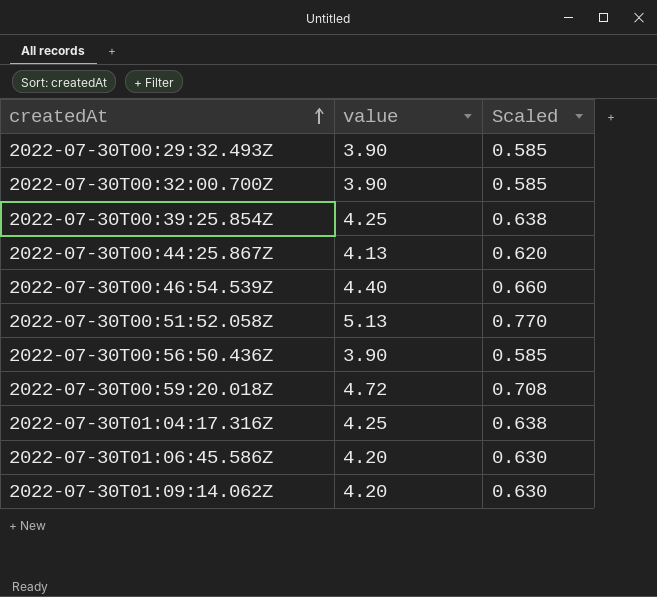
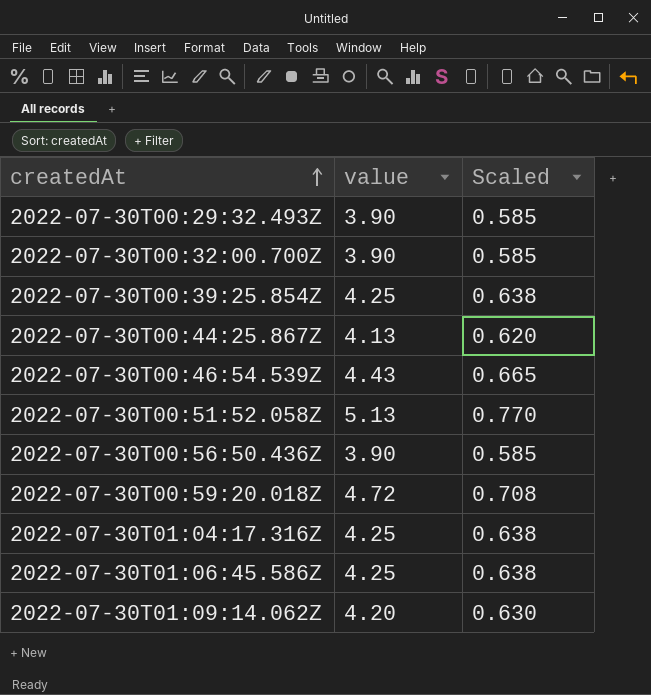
2022-07-30T00:46:54.539Z | value: 4.40 -> 4.43
2022-07-30T00:46:54.539Z | Scaled: 0.660 -> 0.665
2022-07-30T01:06:45.586Z | value: 4.20 -> 4.25
2022-07-30T01:06:45.586Z | Scaled: 0.630 -> 0.638

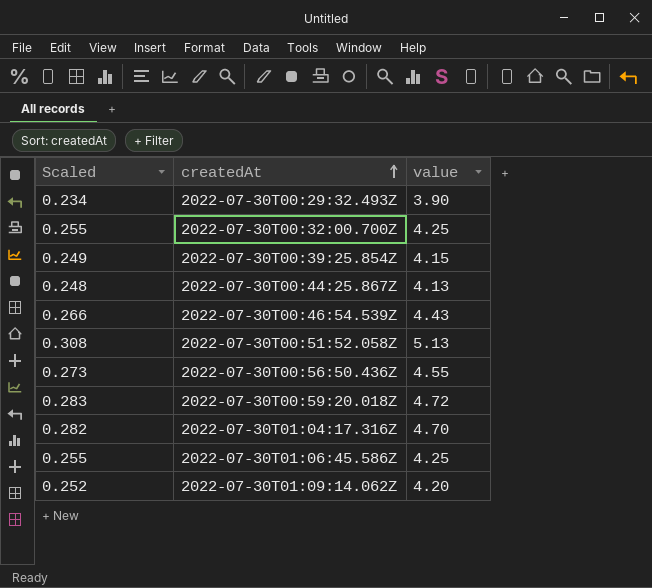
column Scaled | formula: [value] * 0.15 -> [value] * 0.06
column Scaled | position: 3 -> 1
2022-07-30T00:32:00.700Z | value: 3.90 -> 4.25
2022-07-30T00:39:25.854Z | value: 4.25 -> 4.15
2022-07-30T00:56:50.436Z | value: 3.90 -> 4.55
2022-07-30T01:04:17.316Z | value: 4.25 -> 4.70

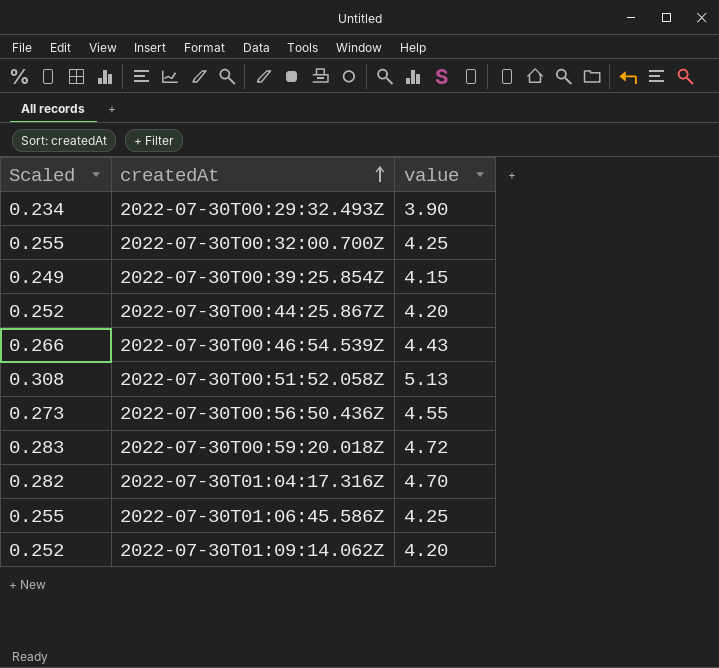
2022-07-30T00:44:25.867Z | Scaled: 0.248 -> 0.252
2022-07-30T00:44:25.867Z | value: 4.13 -> 4.20

